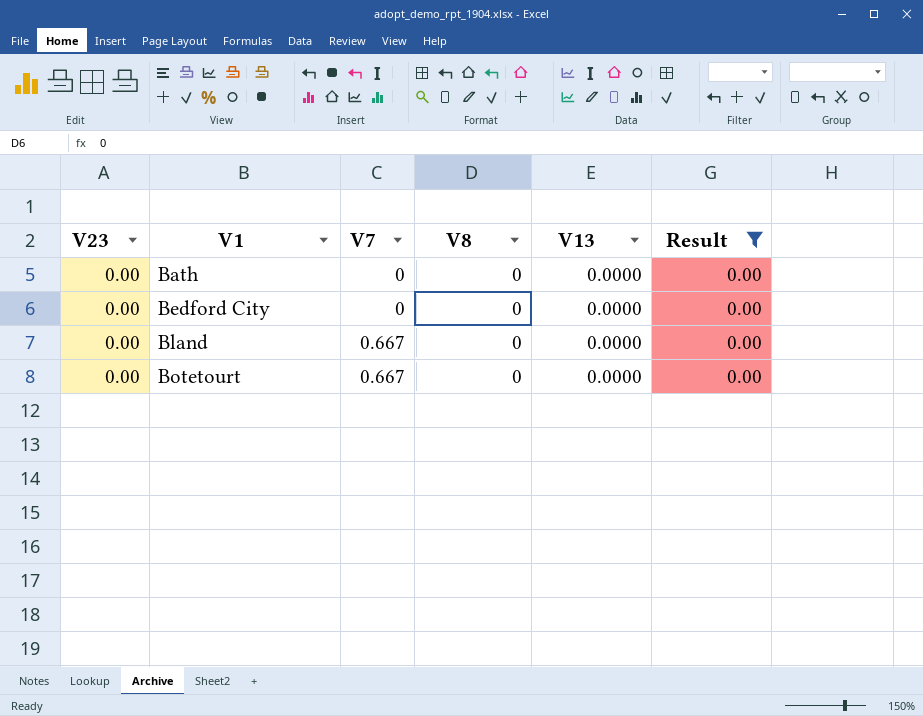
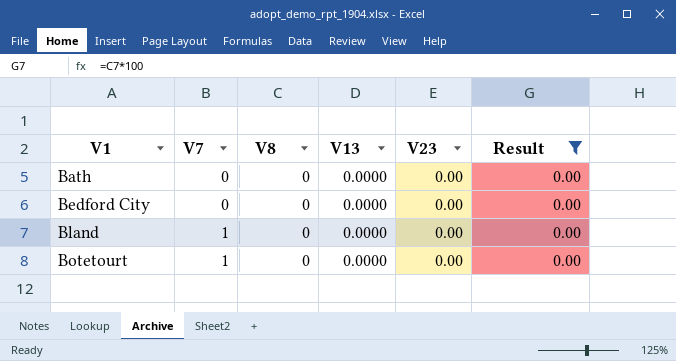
column V23 | position: 1 -> 5
Bland | V7: 0.667 -> 1
Botetourt | V7: 0.667 -> 1

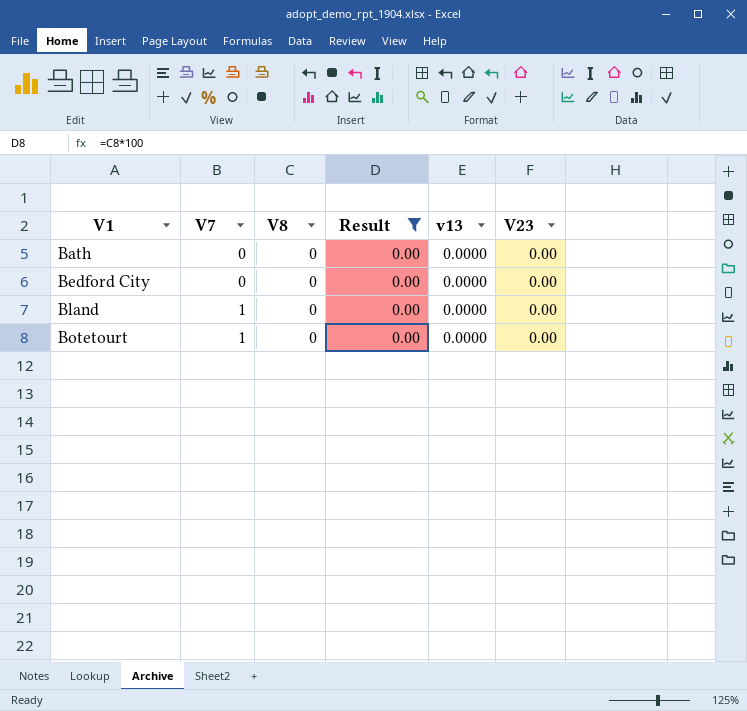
column Result | position: 6 -> 4
column name: V13 -> v13

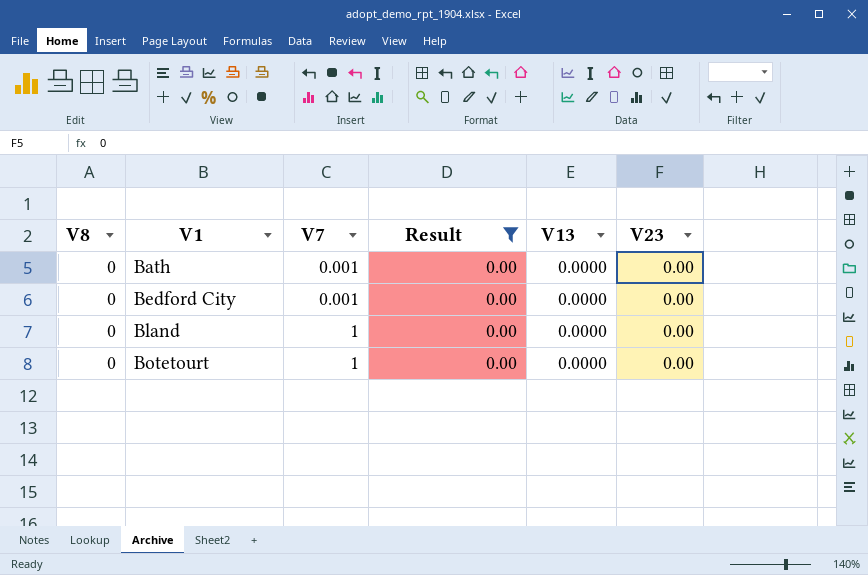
column V8 | position: 3 -> 1
column name: v13 -> V13
Bath | V7: 0 -> 0.001
Bedford City | V7: 0 -> 0.001

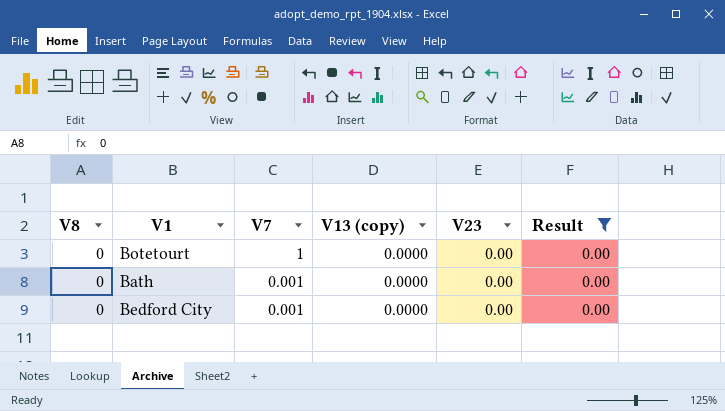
row order: V1 ascending -> V7 descending
column name: V13 -> V13 (copy)
column Result | position: 4 -> 6
row Bland: 0 | 1 | 0.00 | 0.0000 | 0.00 -> none

